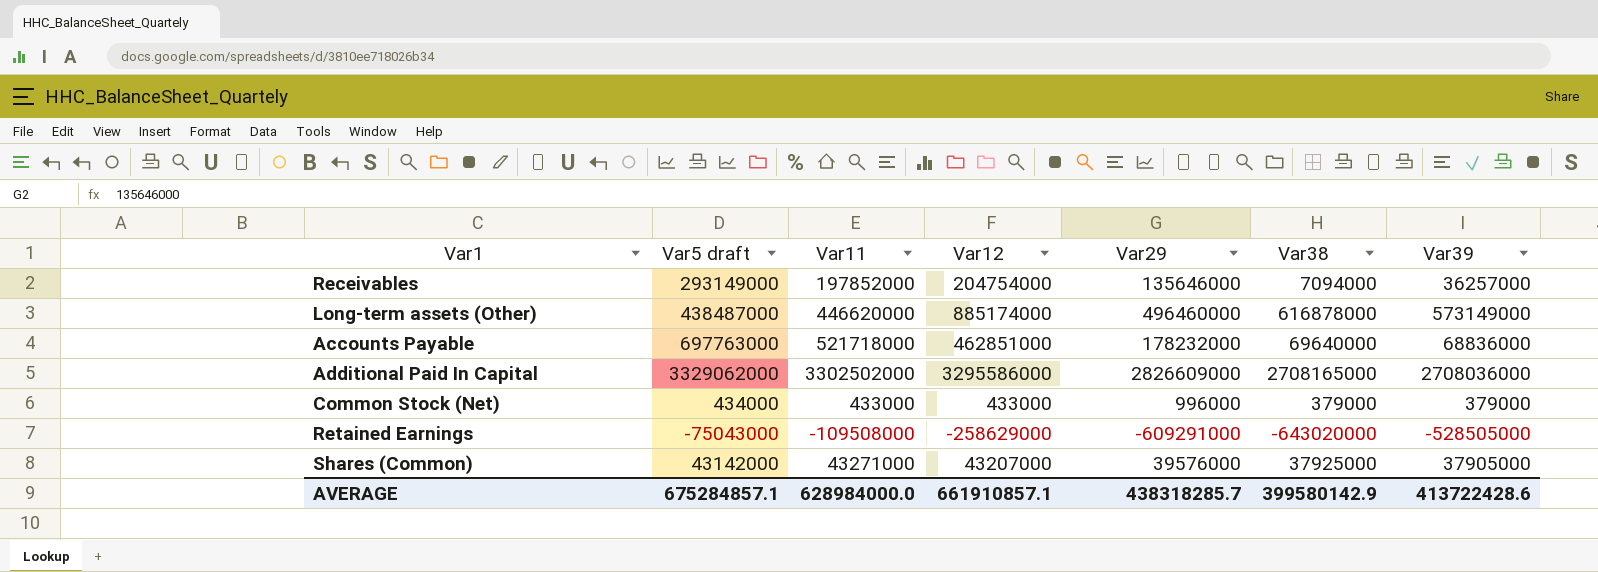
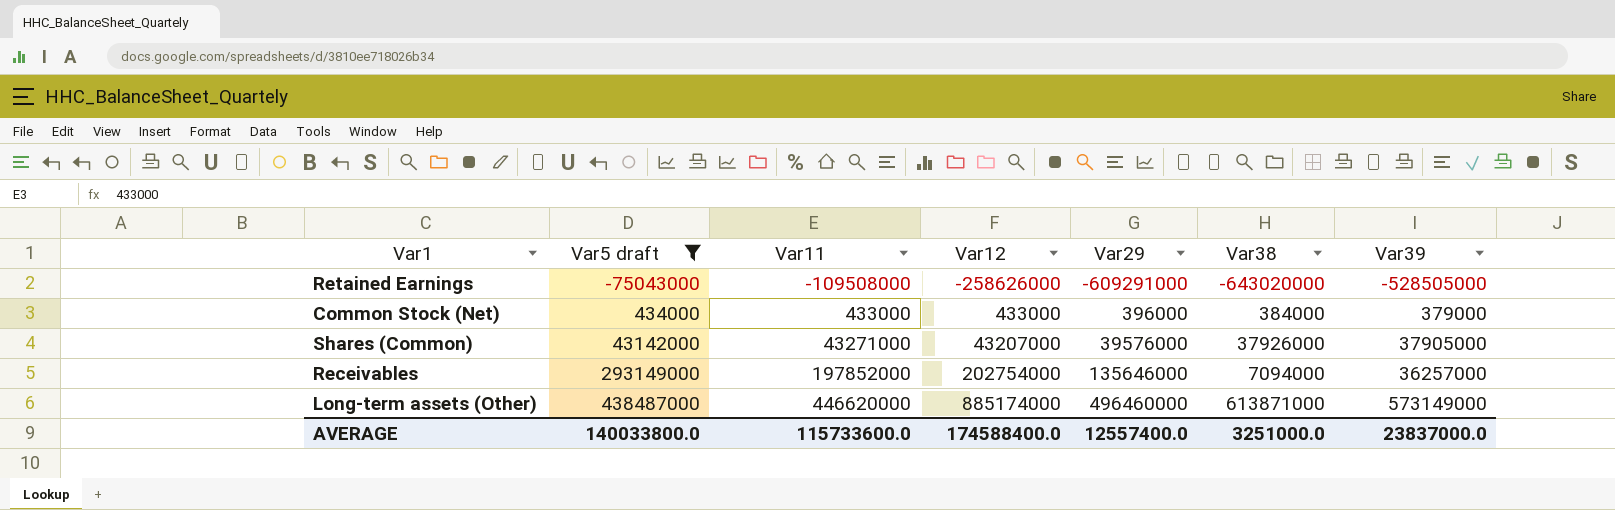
filter: none -> Var5 draft <= 438487000
row order: none -> Var5 draft ascending
Retained Earnings | Var12: -258629000 -> -258626000
Common Stock (Net) | Var29: 996000 -> 396000
Common Stock (Net) | Var38: 379000 -> 384000
Shares (Common) | Var38: 37925000 -> 37926000
Receivables | Var12: 204754000 -> 202754000
Long-term assets (Other) | Var38: 616878000 -> 613871000
AVERAGE | Var5 draft: 675284857.1 -> 140033800.0
AVERAGE | Var11: 628984000.0 -> 115733600.0
AVERAGE | Var12: 661910857.1 -> 174588400.0
AVERAGE | Var29: 438318285.7 -> 12557400.0
AVERAGE | Var38: 399580142.9 -> 3251000.0
AVERAGE | Var39: 413722428.6 -> 23837000.0

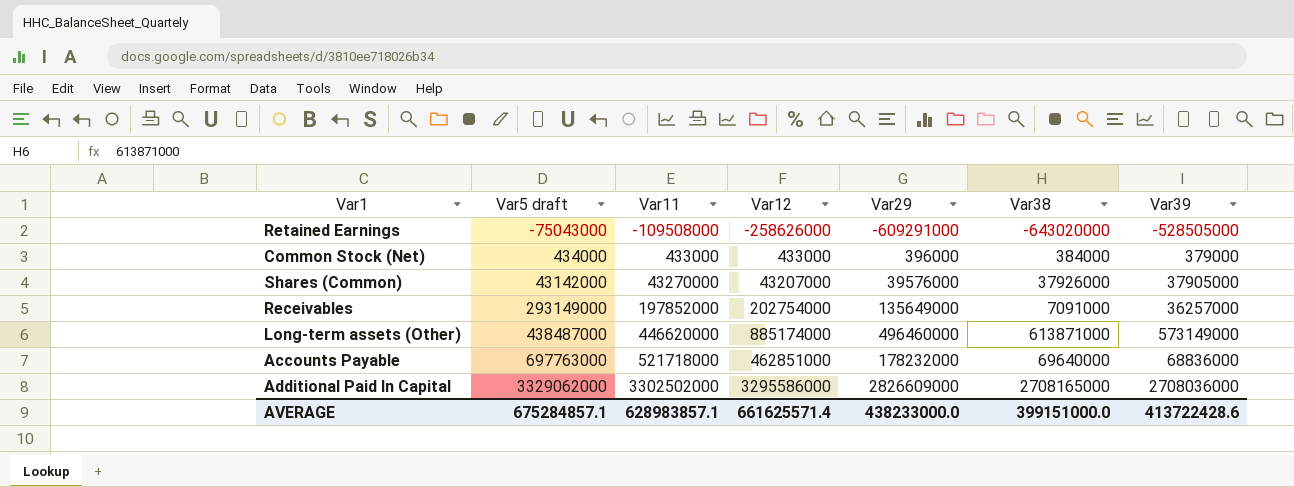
filter: Var5 draft <= 438487000 -> none
Shares (Common) | Var11: 43271000 -> 43270000
Receivables | Var29: 135646000 -> 135649000
Receivables | Var38: 7094000 -> 7091000
AVERAGE | Var5 draft: 140033800.0 -> 675284857.1
AVERAGE | Var11: 115733600.0 -> 628983857.1
AVERAGE | Var12: 174588400.0 -> 661625571.4
AVERAGE | Var29: 12557400.0 -> 438233000.0
AVERAGE | Var38: 3251000.0 -> 399151000.0
AVERAGE | Var39: 23837000.0 -> 413722428.6

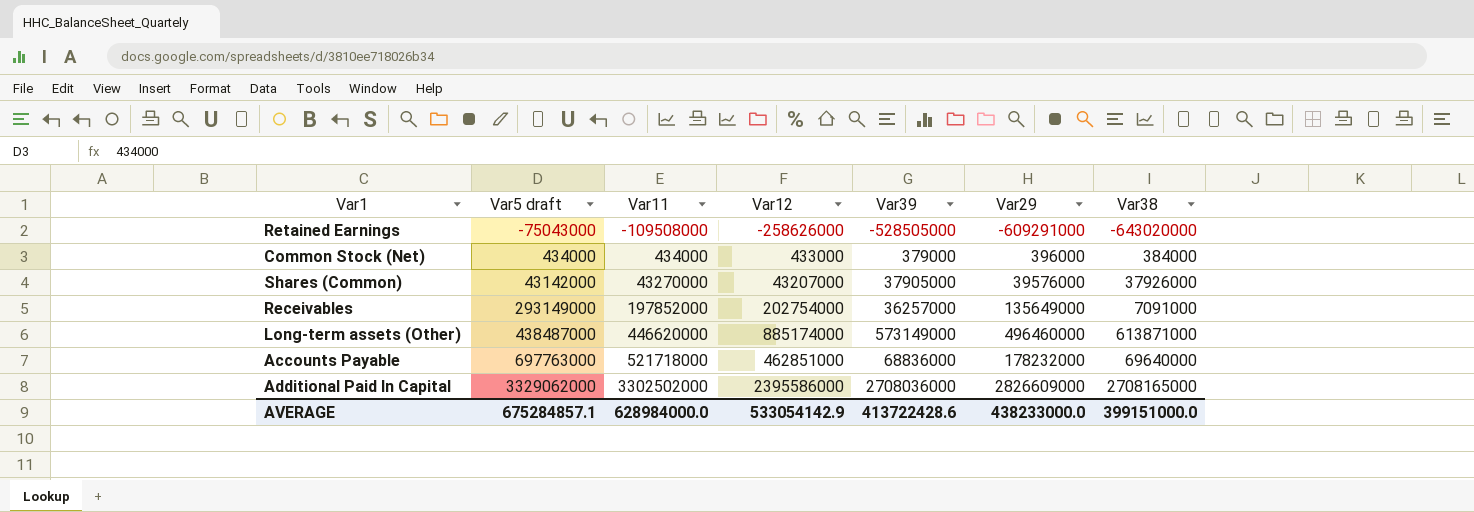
column Var39 | position: 7 -> 5
Common Stock (Net) | Var11: 433000 -> 434000
Additional Paid In Capital | Var12: 3295586000 -> 2395586000
AVERAGE | Var11: 628983857.1 -> 628984000.0
AVERAGE | Var12: 661625571.4 -> 533054142.9

